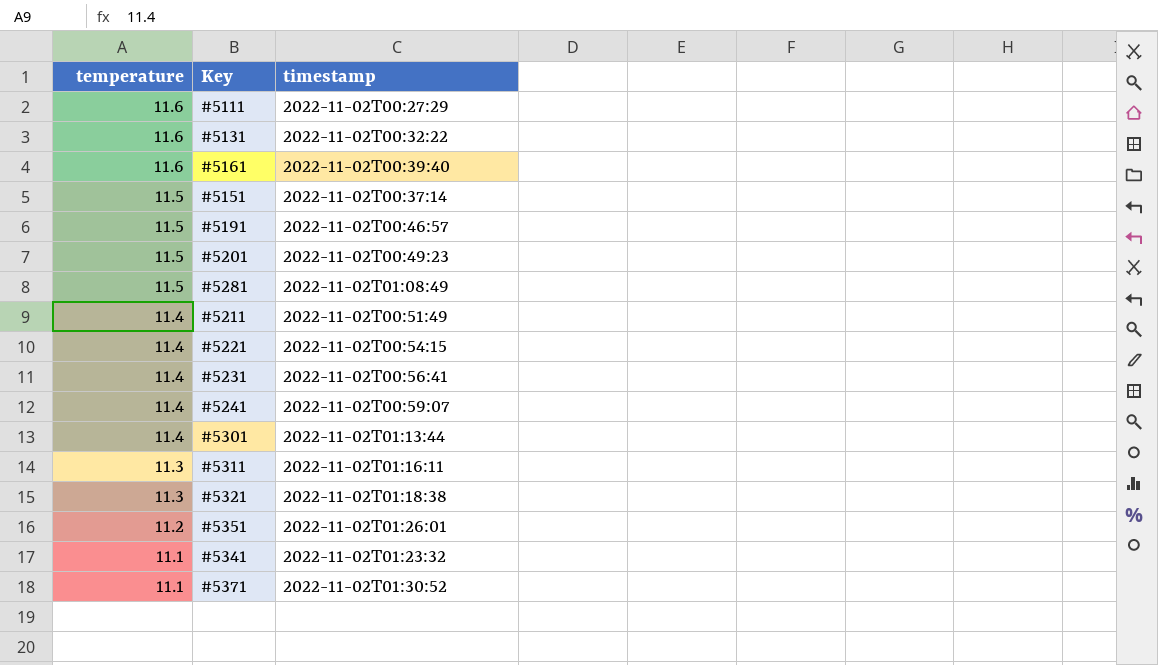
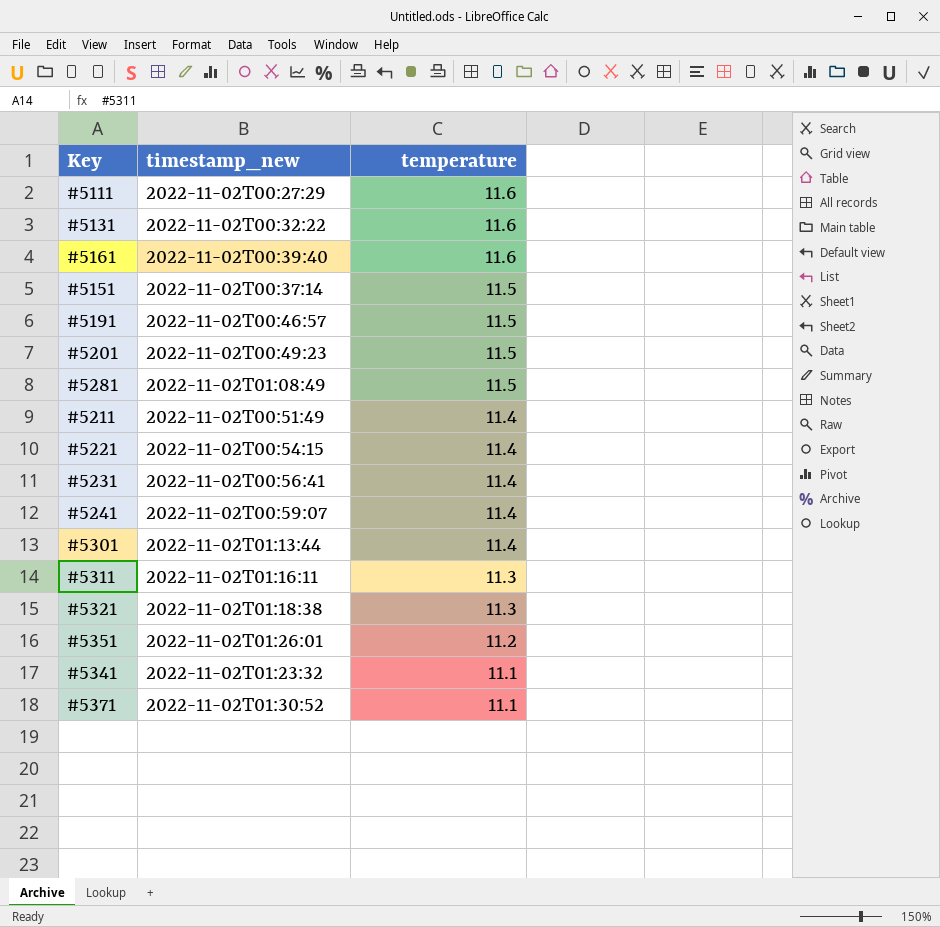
column name: timestamp -> timestamp_new
column temperature | position: 1 -> 3

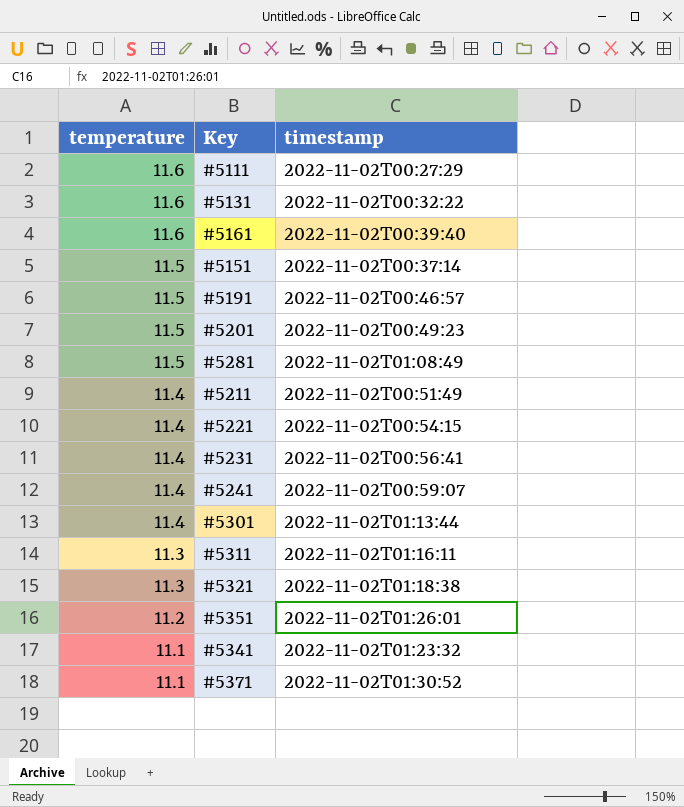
column temperature | position: 3 -> 1
column name: timestamp_new -> timestamp

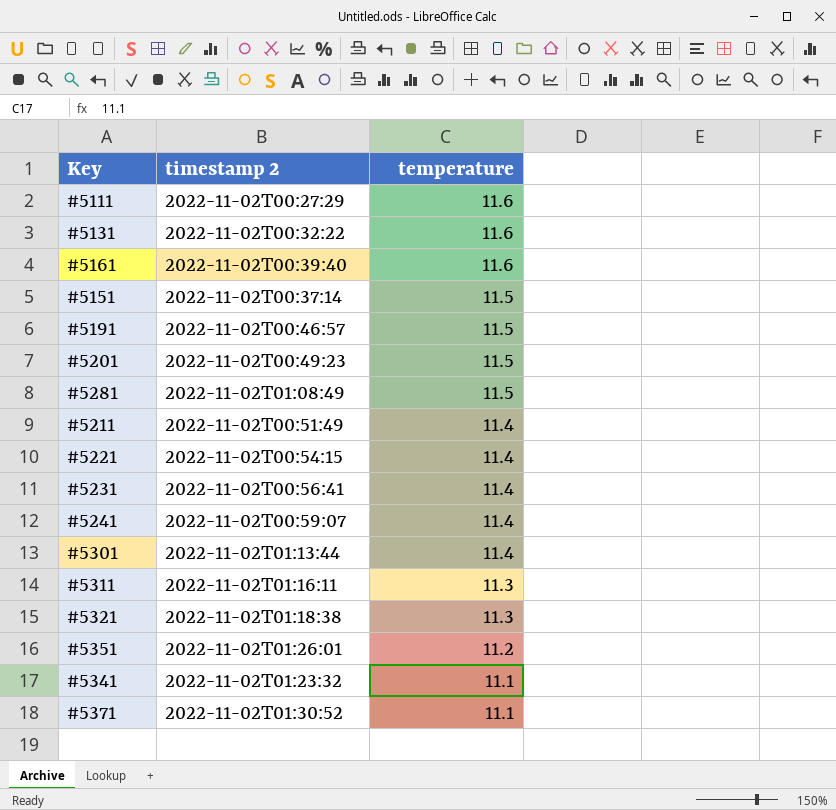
column name: timestamp -> timestamp 2
column temperature | position: 1 -> 3

